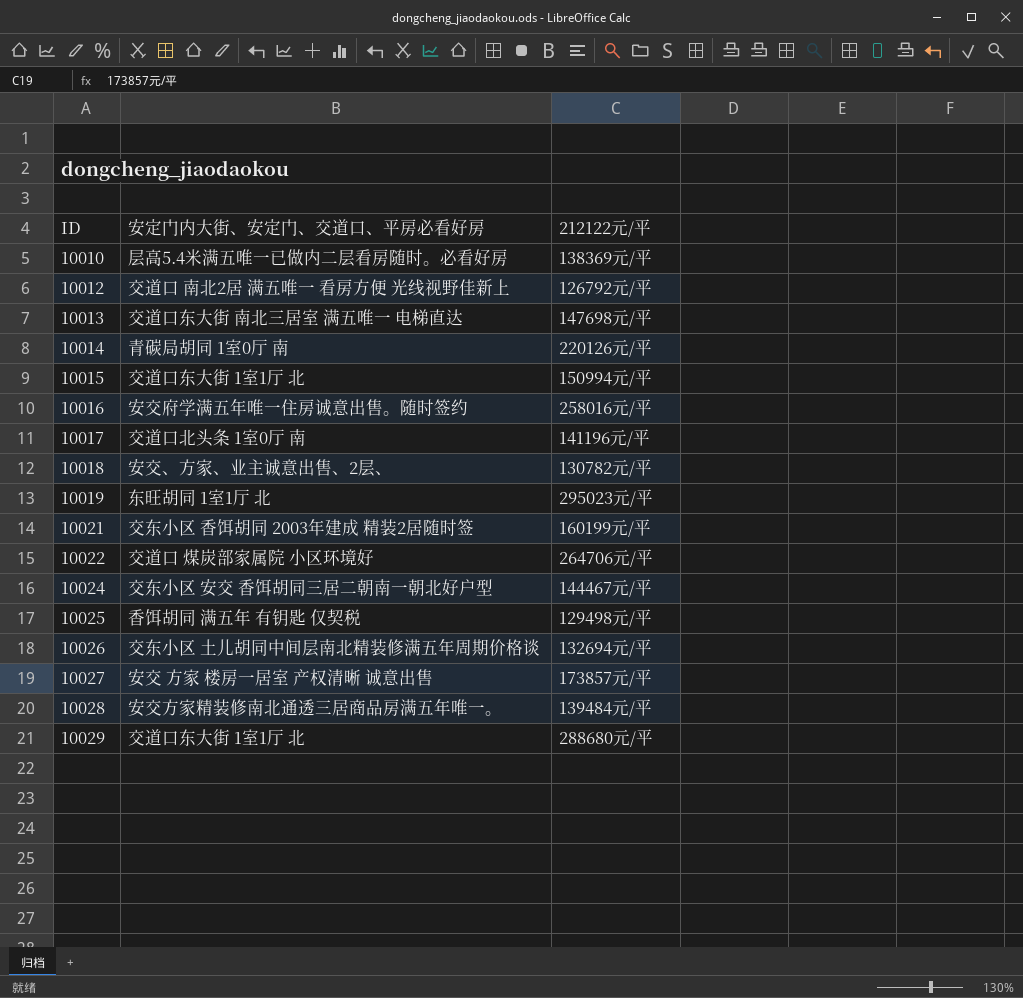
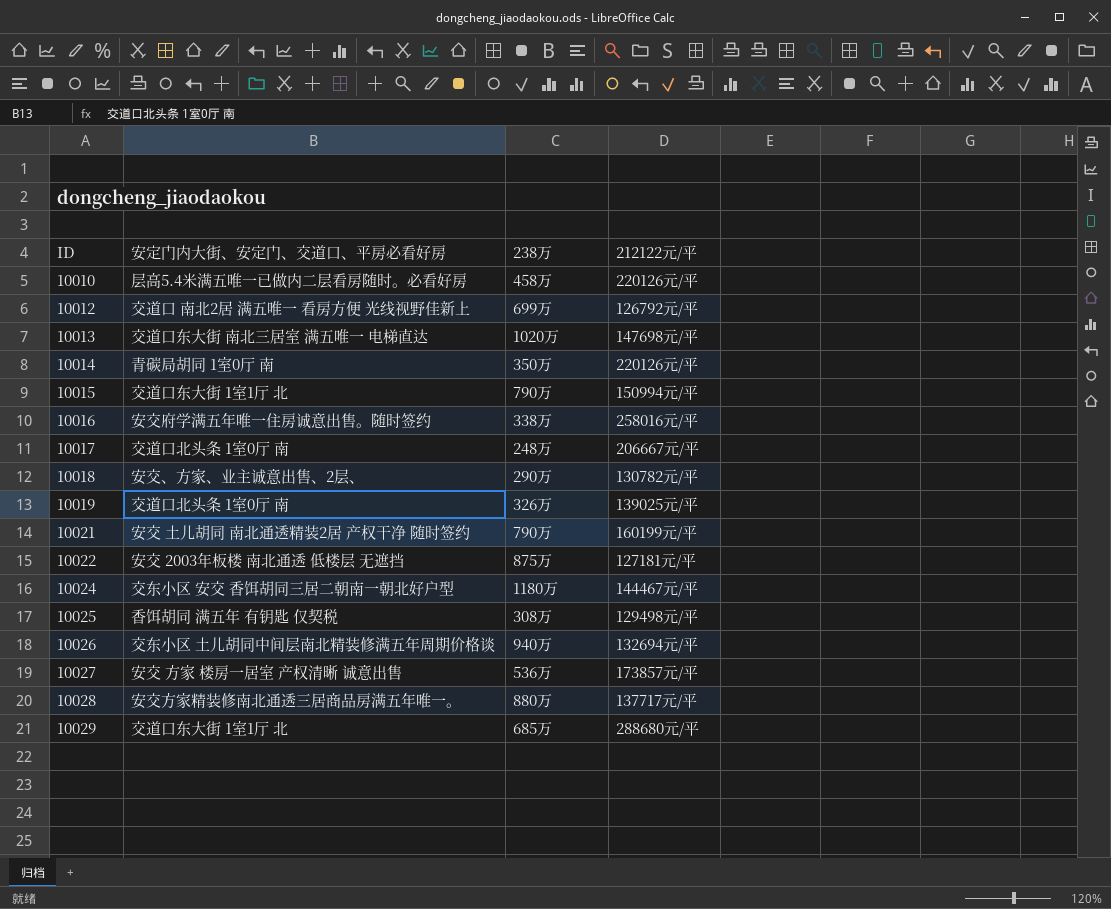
column 238万 | position: none -> 3
10010 | 212122元/平: 138369元/平 -> 220126元/平
10017 | 212122元/平: 141196元/平 -> 206667元/平
10019 | 安定门内大街、安定门、交道口、平房必看好房: 东旺胡同 1室1厅 北 -> 交道口北头条 1室0厅 南
10019 | 212122元/平: 295023元/平 -> 139025元/平
10021 | 安定门内大街、安定门、交道口、平房必看好房: 交东小区 香饵胡同 2003年建成 精装2居随时签 -> 安交 土儿胡同 南北通透精装2居 产权干净 随时签约
10022 | 安定门内大街、安定门、交道口、平房必看好房: 交道口 煤炭部家属院 小区环境好 -> 安交 2003年板楼 南北通透 低楼层 无遮挡
10022 | 212122元/平: 264706元/平 -> 127181元/平
10028 | 212122元/平: 139484元/平 -> 137717元/平

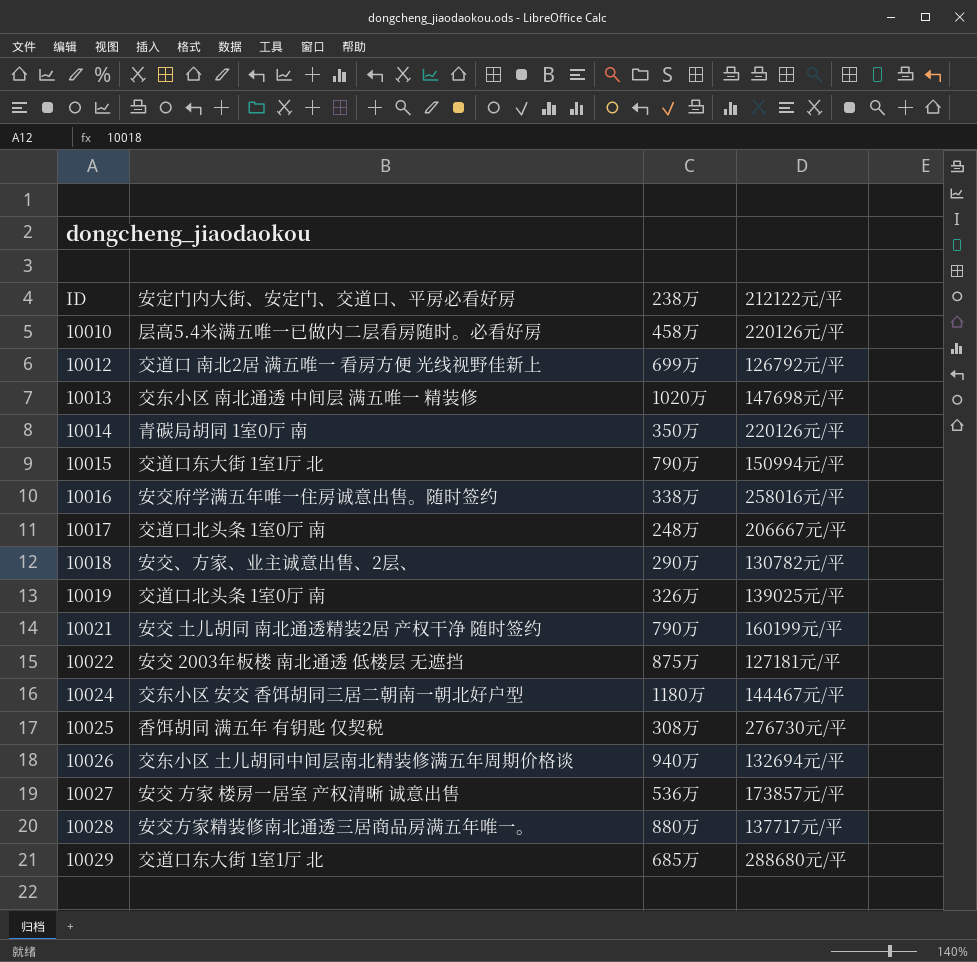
10013 | 安定门内大街、安定门、交道口、平房必看好房: 交道口东大街 南北三居室 满五唯一 电梯直达 -> 交东小区 南北通透 中间层 满五唯一 精装修
10025 | 212122元/平: 129498元/平 -> 276730元/平

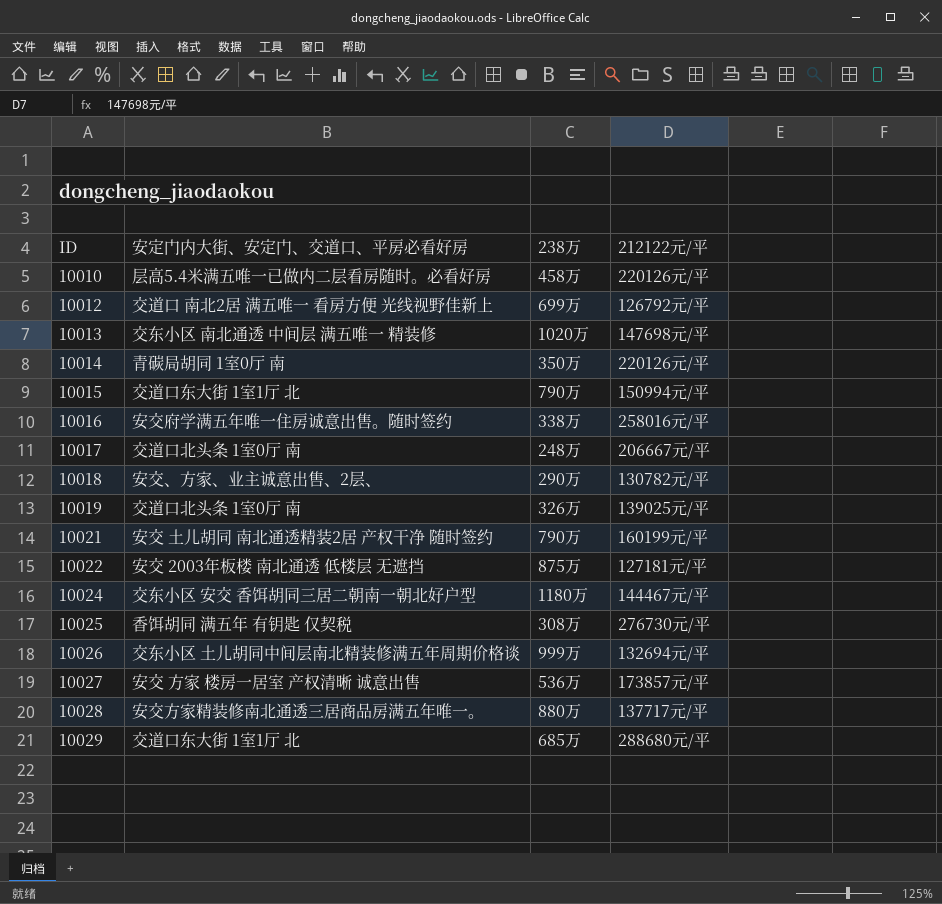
10026 | 238万: 940万 -> 999万

